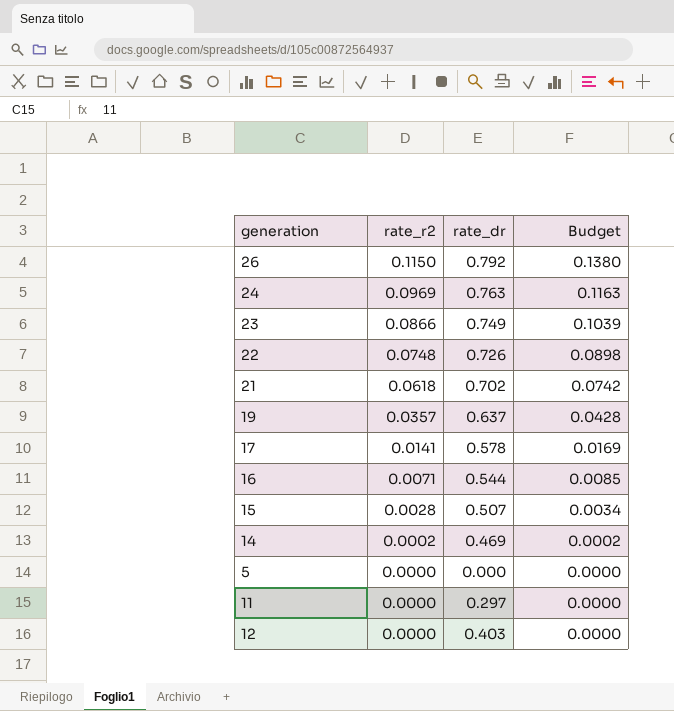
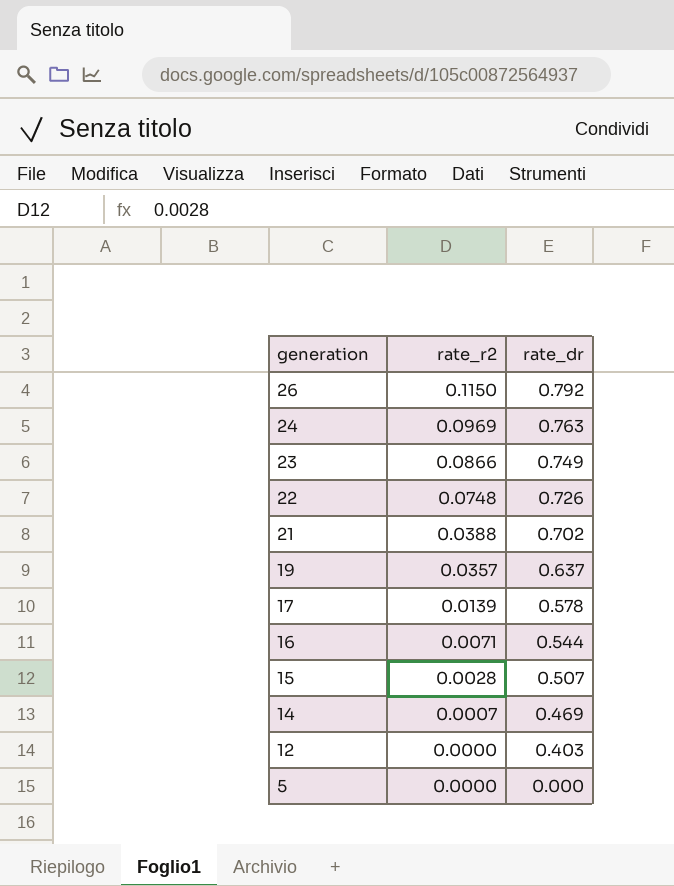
row order: rate_r2 descending -> generation descending
column Budget | formula: [rate_r2] * 1.2 -> none
row 11: 0.0000 | 0.297 | 0.0000 -> none
21 | rate_r2: 0.0618 -> 0.0388
17 | rate_r2: 0.0141 -> 0.0139
14 | rate_r2: 0.0002 -> 0.0007

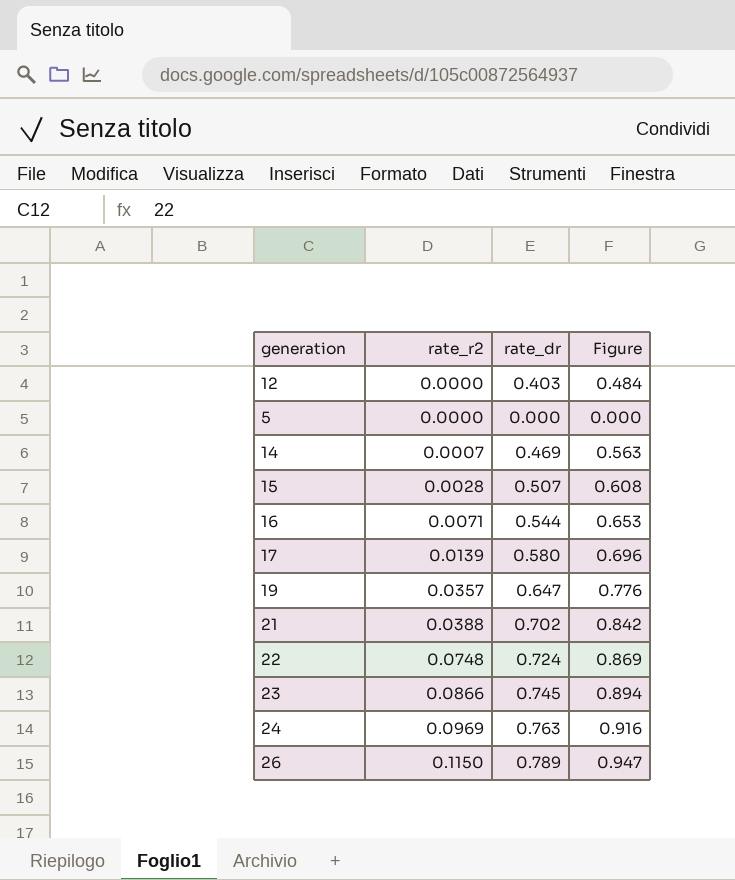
row order: generation descending -> rate_r2 ascending
column Figure | formula: none -> [rate_dr] * 1.2
17 | rate_dr: 0.578 -> 0.580
19 | rate_dr: 0.637 -> 0.647
22 | rate_dr: 0.726 -> 0.724
23 | rate_dr: 0.749 -> 0.745
26 | rate_dr: 0.792 -> 0.789

